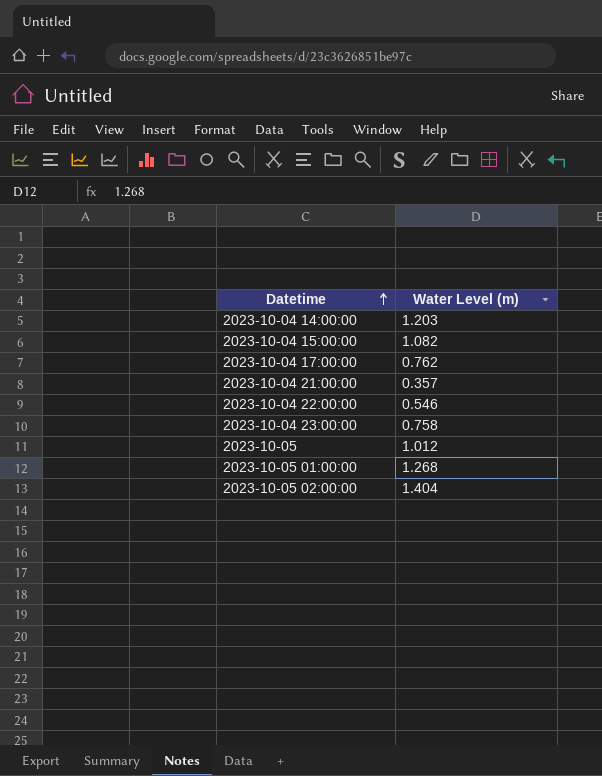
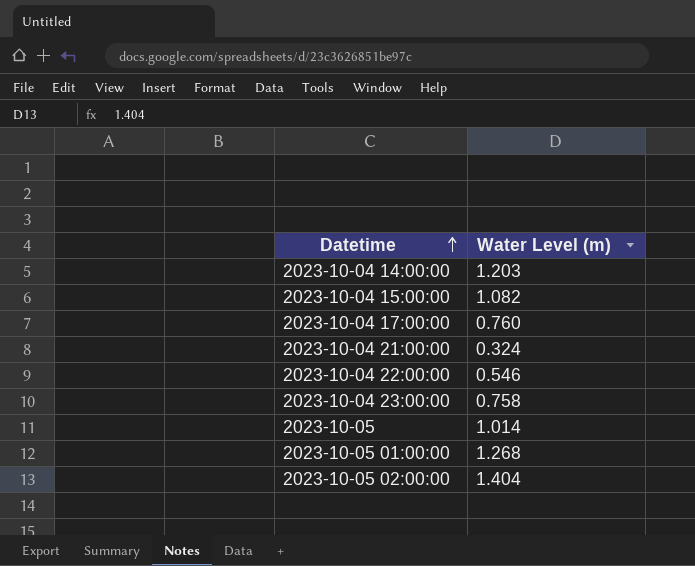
2023-10-04 17:00:00 | Water Level (m): 0.762 -> 0.760
2023-10-04 21:00:00 | Water Level (m): 0.357 -> 0.324
2023-10-05 | Water Level (m): 1.012 -> 1.014

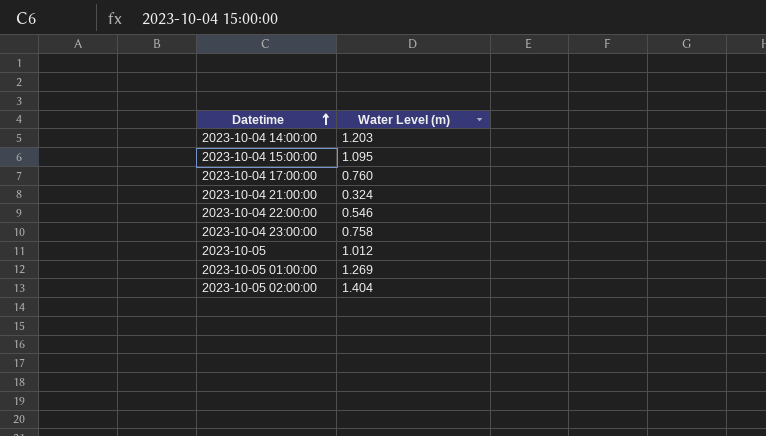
2023-10-04 15:00:00 | Water Level (m): 1.082 -> 1.095
2023-10-05 | Water Level (m): 1.014 -> 1.012
2023-10-05 01:00:00 | Water Level (m): 1.268 -> 1.269

